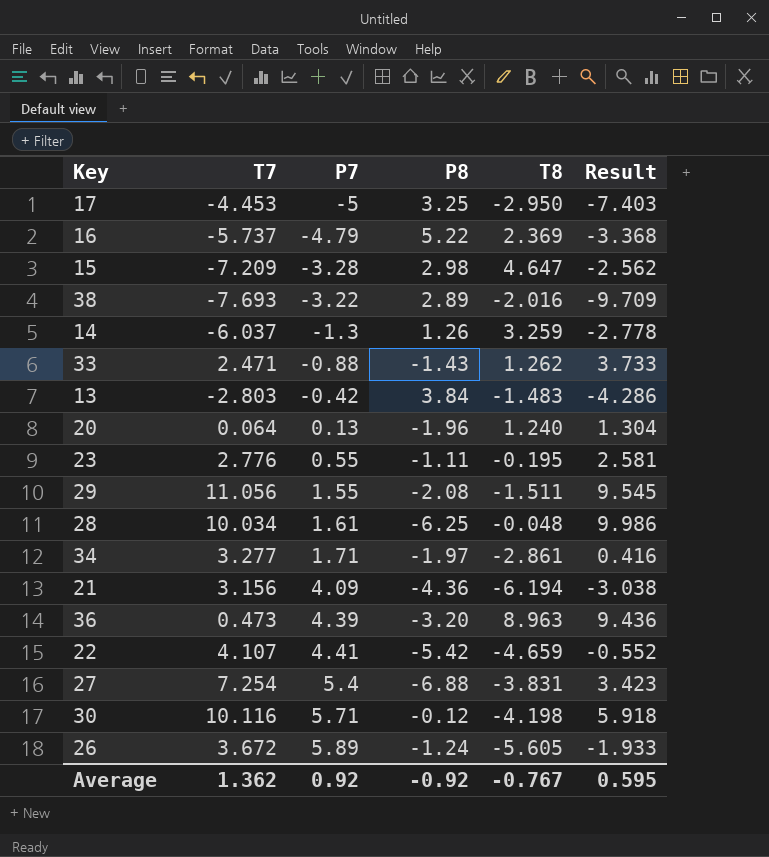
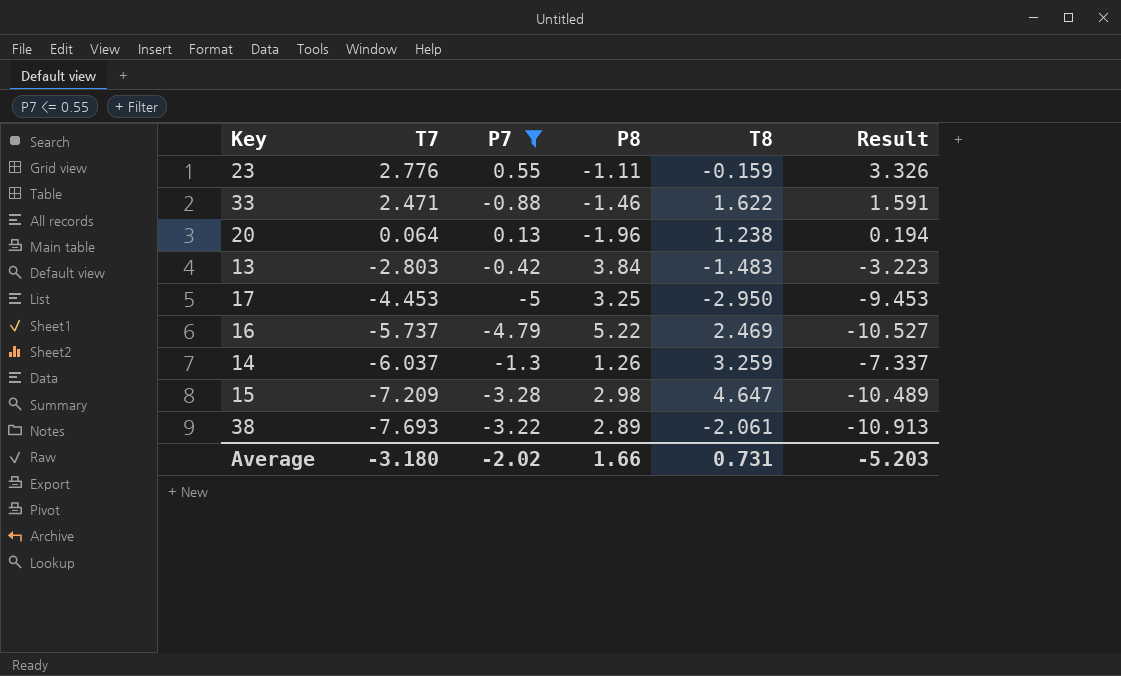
filter: none -> P7 <= 0.55
row order: P7 ascending -> T7 descending
column Result | formula: [T7] + [T8] -> [T7] + [P7]
23 | T8: -0.195 -> -0.159
33 | P8: -1.43 -> -1.46
33 | T8: 1.262 -> 1.622
20 | T8: 1.240 -> 1.238
16 | T8: 2.369 -> 2.469
38 | T8: -2.016 -> -2.061
Average | T7: 1.362 -> -3.180
Average | P7: 0.92 -> -2.02
Average | P8: -0.92 -> 1.66
Average | T8: -0.767 -> 0.731
Average | Result: 0.595 -> -5.203

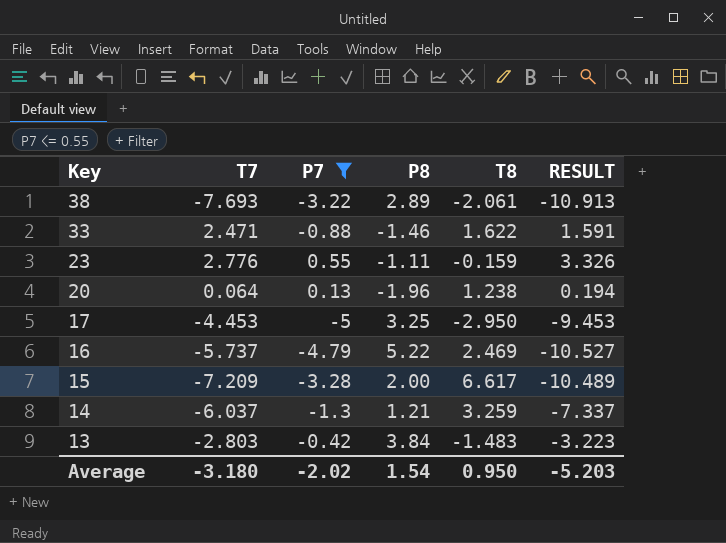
row order: T7 descending -> Key descending
column name: Result -> RESULT
15 | P8: 2.98 -> 2.00
15 | T8: 4.647 -> 6.617
14 | P8: 1.26 -> 1.21
Average | P8: 1.66 -> 1.54
Average | T8: 0.731 -> 0.950

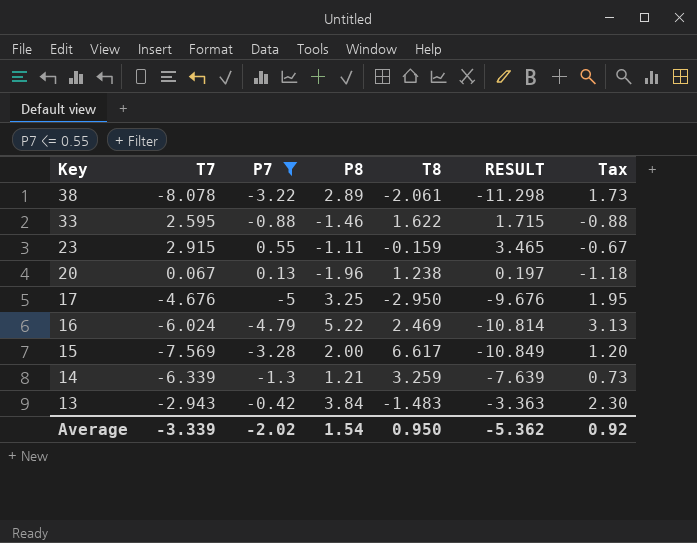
column Tax | formula: none -> [P8] * 0.6
38 | T7: -7.693 -> -8.078
38 | RESULT: -10.913 -> -11.298
33 | T7: 2.471 -> 2.595
33 | RESULT: 1.591 -> 1.715
23 | T7: 2.776 -> 2.915
23 | RESULT: 3.326 -> 3.465
20 | T7: 0.064 -> 0.067
20 | RESULT: 0.194 -> 0.197
17 | T7: -4.453 -> -4.676
17 | RESULT: -9.453 -> -9.676
16 | T7: -5.737 -> -6.024
16 | RESULT: -10.527 -> -10.814
15 | T7: -7.209 -> -7.569
15 | RESULT: -10.489 -> -10.849
14 | T7: -6.037 -> -6.339
14 | RESULT: -7.337 -> -7.639
13 | T7: -2.803 -> -2.943
13 | RESULT: -3.223 -> -3.363
Average | T7: -3.180 -> -3.339
Average | RESULT: -5.203 -> -5.362

